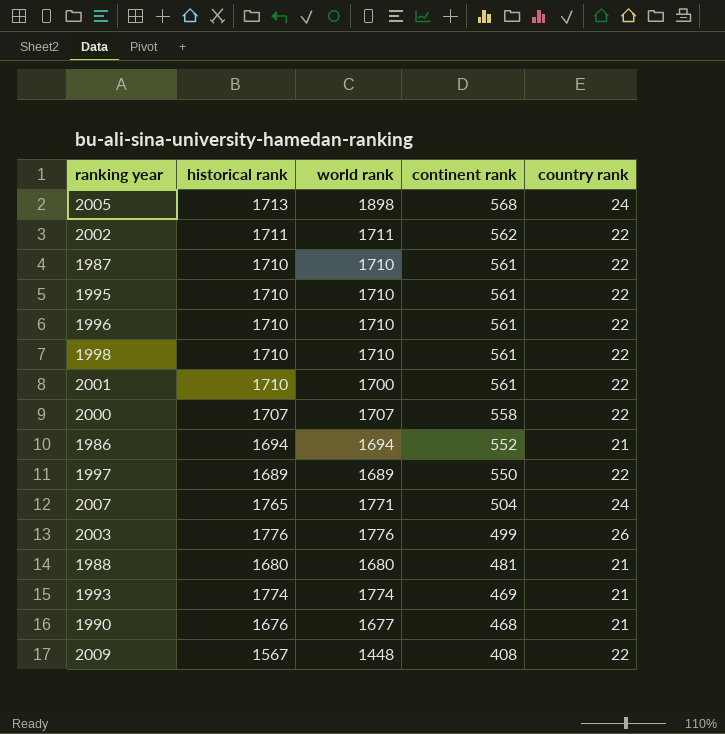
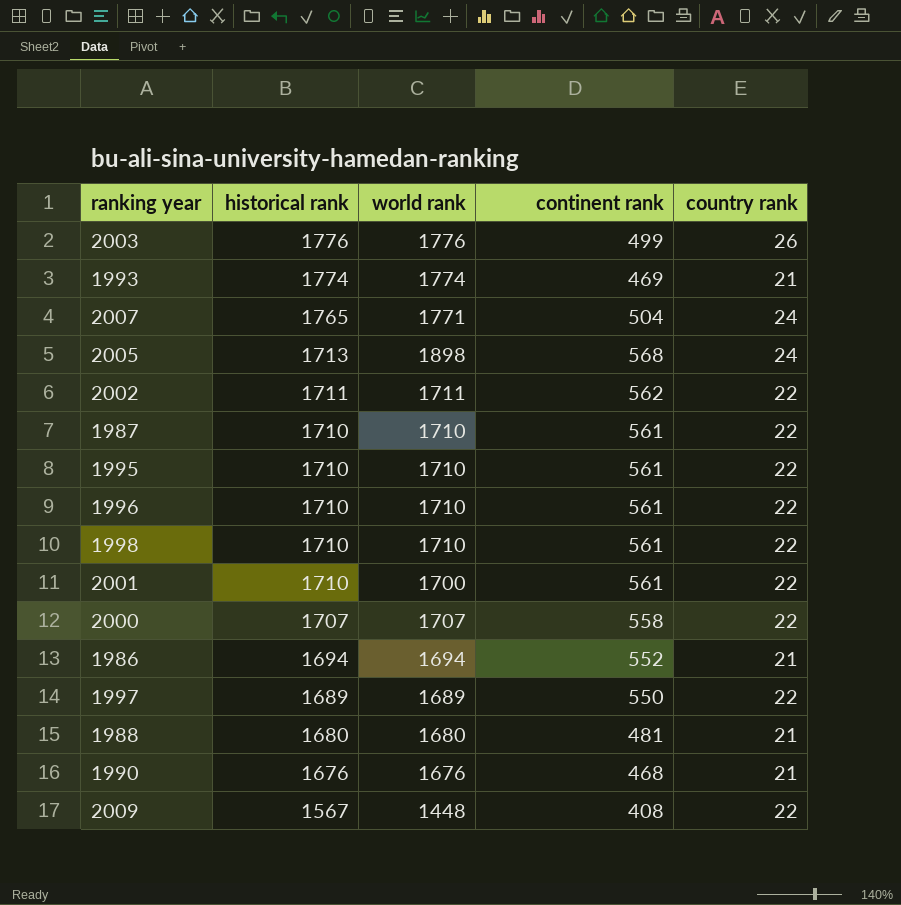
row order: continent rank descending -> historical rank descending
1990 | world rank: 1677 -> 1676

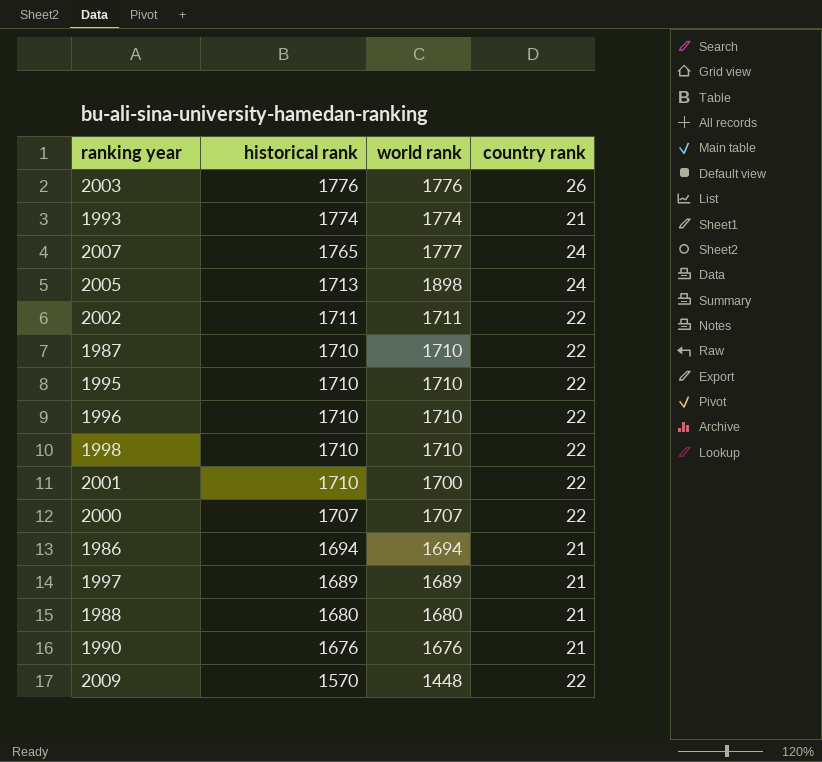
column continent rank | position: 4 -> none
2007 | world rank: 1771 -> 1777
1997 | country rank: 22 -> 21
2009 | historical rank: 1567 -> 1570

